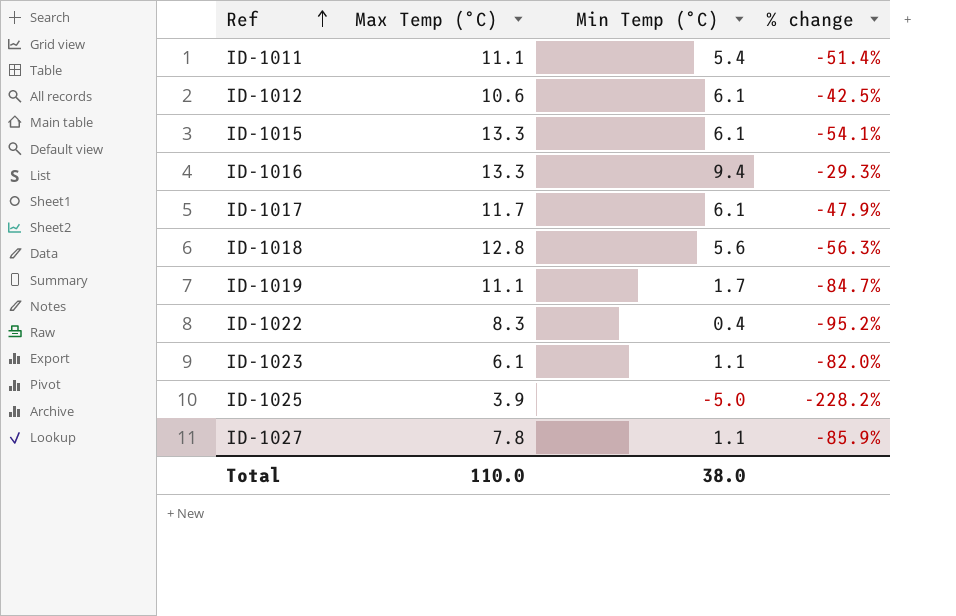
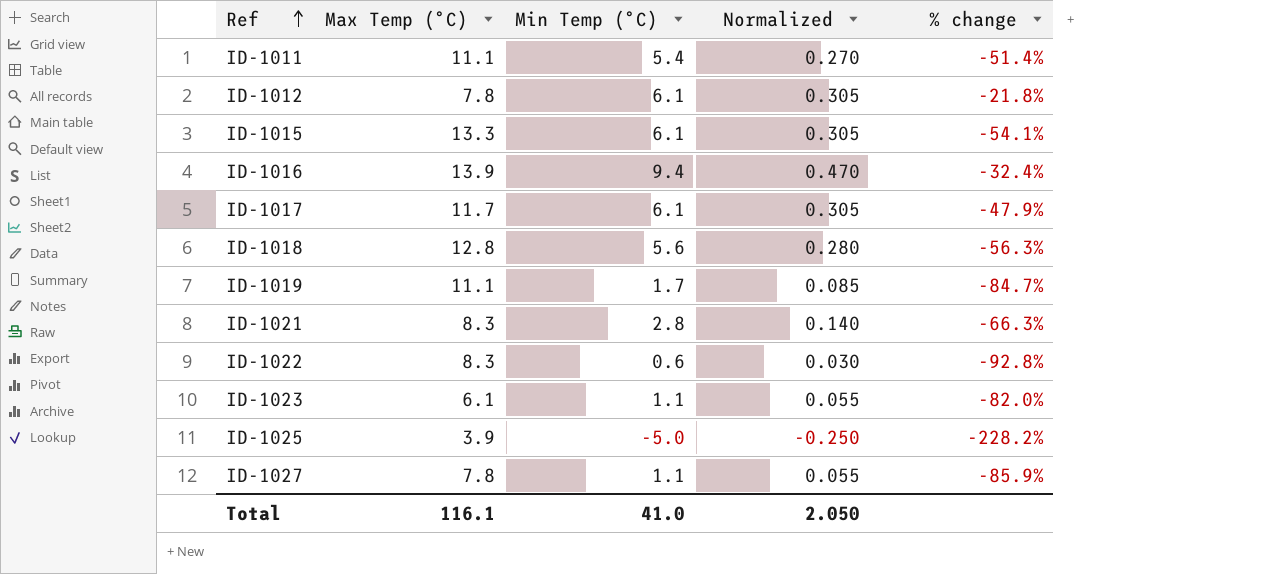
column Normalized | formula: none -> [Min Temp (°C)] * 0.05
ID-1012 | Max Temp (°C): 10.6 -> 7.8
ID-1012 | % change: -42.5% -> -21.8%
ID-1016 | Max Temp (°C): 13.3 -> 13.9
ID-1016 | % change: -29.3% -> -32.4%
row ID-1021: none -> 8.3 | 2.8 | 0.140 | -66.3%
ID-1022 | Min Temp (°C): 0.4 -> 0.6
ID-1022 | % change: -95.2% -> -92.8%
Total | Max Temp (°C): 110.0 -> 116.1
Total | Min Temp (°C): 38.0 -> 41.0

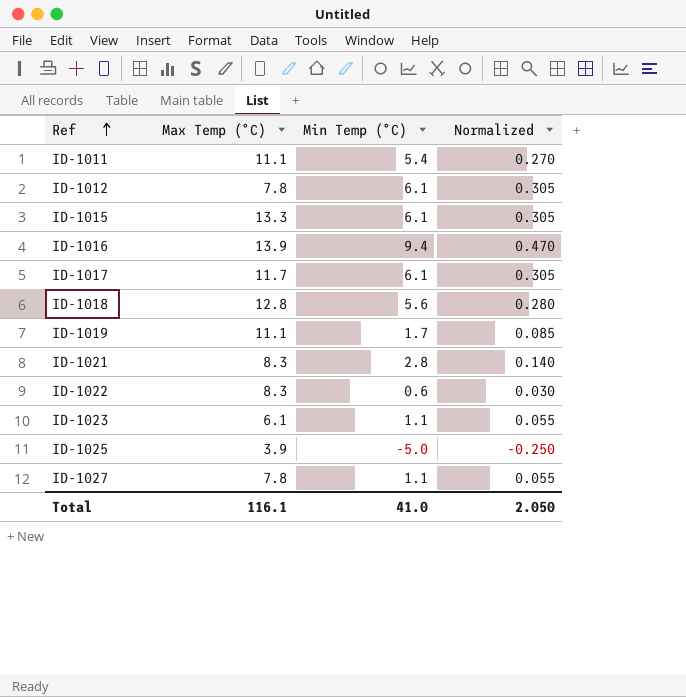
column % change | formula: ([Min Temp (°C)] - [Max Temp (°C)]) / [Max Temp (°C)] -> none

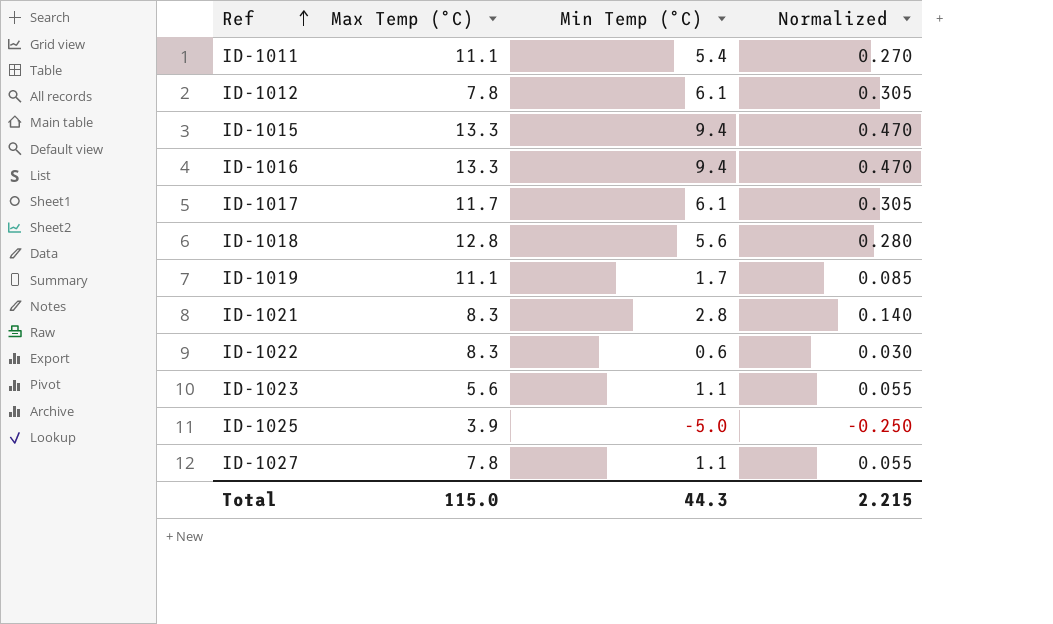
ID-1015 | Min Temp (°C): 6.1 -> 9.4
ID-1015 | Normalized: 0.305 -> 0.470
ID-1016 | Max Temp (°C): 13.9 -> 13.3
ID-1023 | Max Temp (°C): 6.1 -> 5.6
Total | Max Temp (°C): 116.1 -> 115.0
Total | Min Temp (°C): 41.0 -> 44.3
Total | Normalized: 2.050 -> 2.215

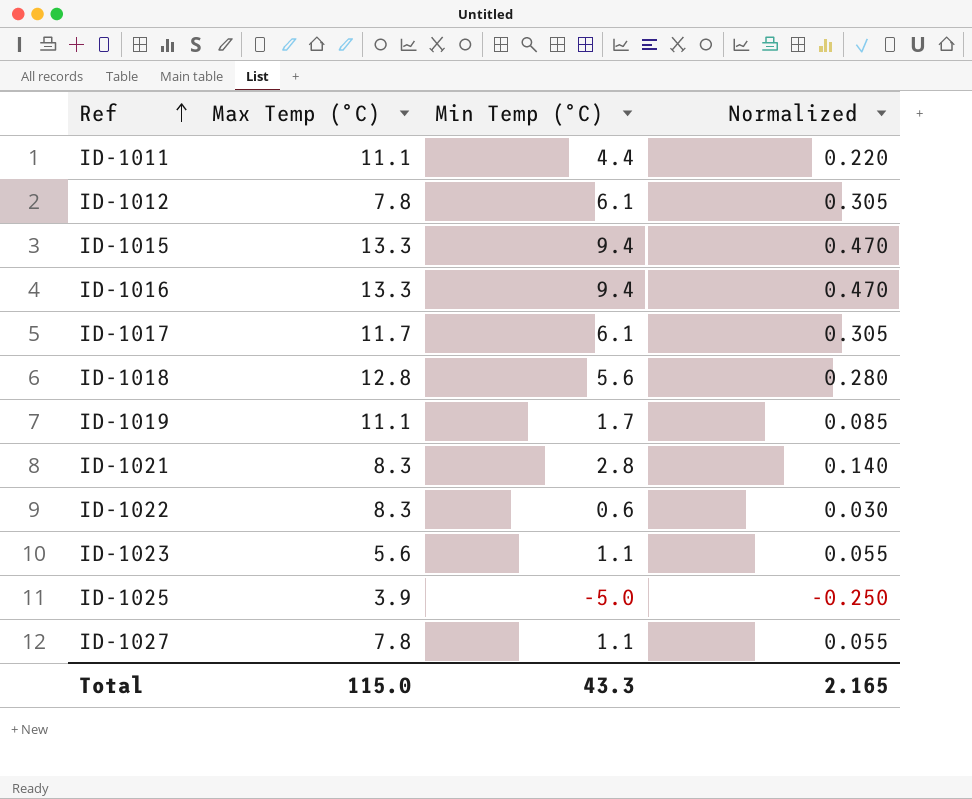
ID-1011 | Min Temp (°C): 5.4 -> 4.4
ID-1011 | Normalized: 0.270 -> 0.220
Total | Min Temp (°C): 44.3 -> 43.3
Total | Normalized: 2.215 -> 2.165

